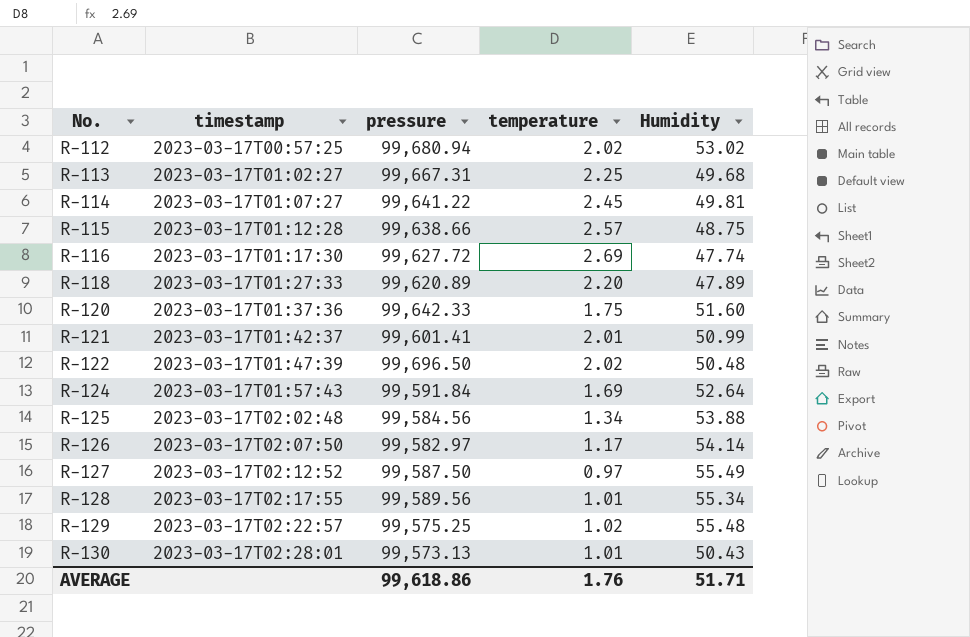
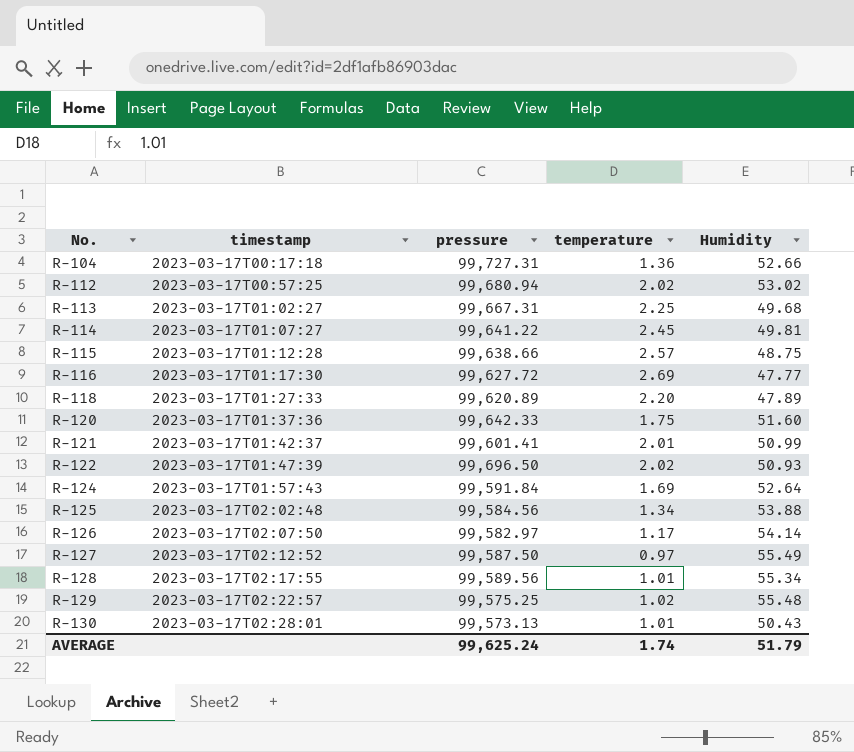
row R-104: none -> 2023-03-17T00:17:18 | 99,727.31 | 1.36 | 52.66
R-116 | Humidity: 47.74 -> 47.77
R-122 | Humidity: 50.48 -> 50.93
AVERAGE | pressure: 99,618.86 -> 99,625.24
AVERAGE | temperature: 1.76 -> 1.74
AVERAGE | Humidity: 51.71 -> 51.79

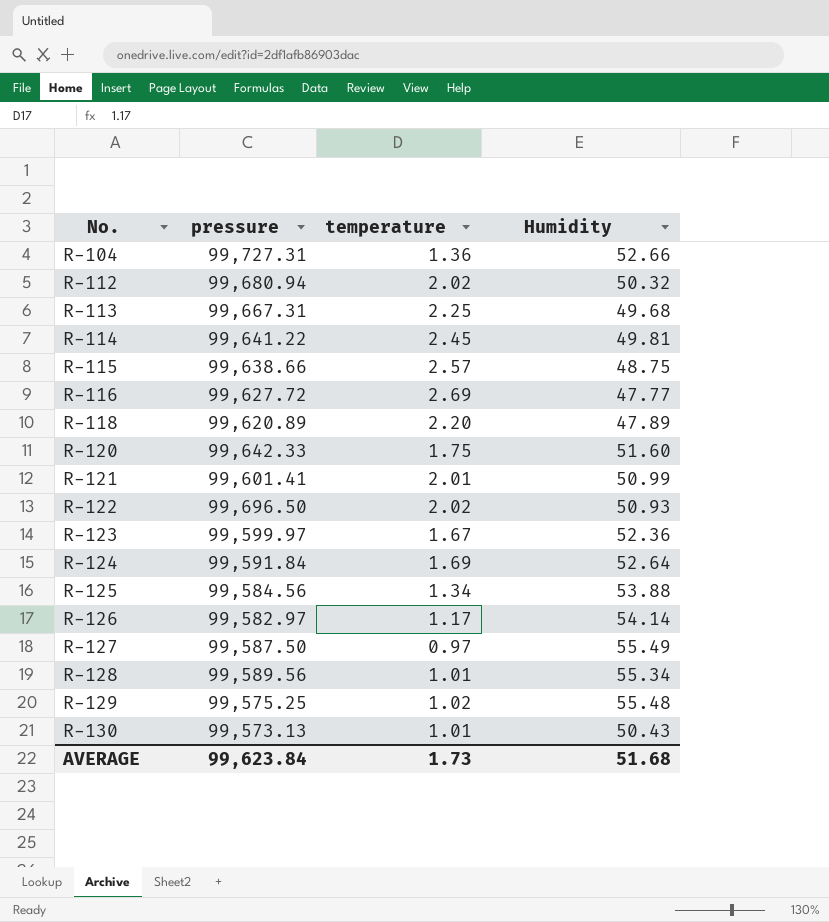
column timestamp | position: 2 -> none
R-112 | Humidity: 53.02 -> 50.32
row R-123: none -> 99,599.97 | 1.67 | 52.36
AVERAGE | pressure: 99,625.24 -> 99,623.84
AVERAGE | temperature: 1.74 -> 1.73
AVERAGE | Humidity: 51.79 -> 51.68

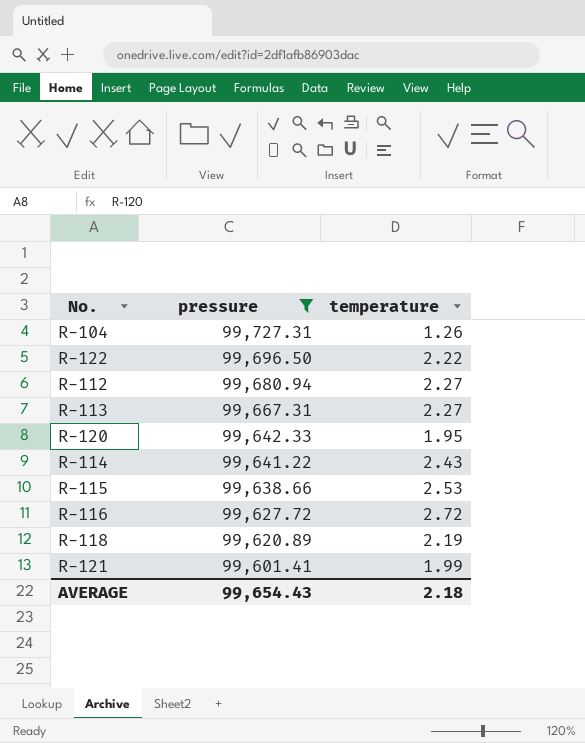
filter: none -> pressure >= 99,601.41
row order: No. ascending -> pressure descending
column Humidity | position: 4 -> none
R-104 | temperature: 1.36 -> 1.26
R-122 | temperature: 2.02 -> 2.22
R-112 | temperature: 2.02 -> 2.27
R-113 | temperature: 2.25 -> 2.27
R-120 | temperature: 1.75 -> 1.95
R-114 | temperature: 2.45 -> 2.43
R-115 | temperature: 2.57 -> 2.53
R-116 | temperature: 2.69 -> 2.72
R-118 | temperature: 2.20 -> 2.19
R-121 | temperature: 2.01 -> 1.99
AVERAGE | pressure: 99,623.84 -> 99,654.43
AVERAGE | temperature: 1.73 -> 2.18

